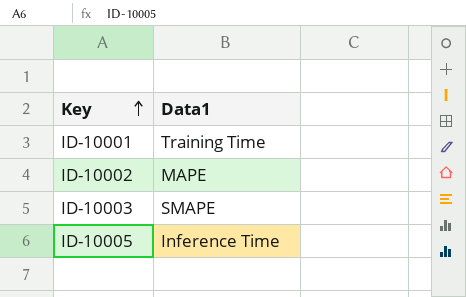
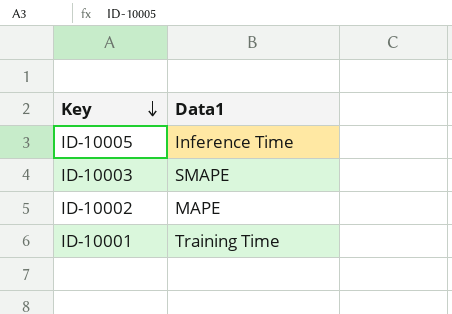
row order: Key ascending -> Key descending

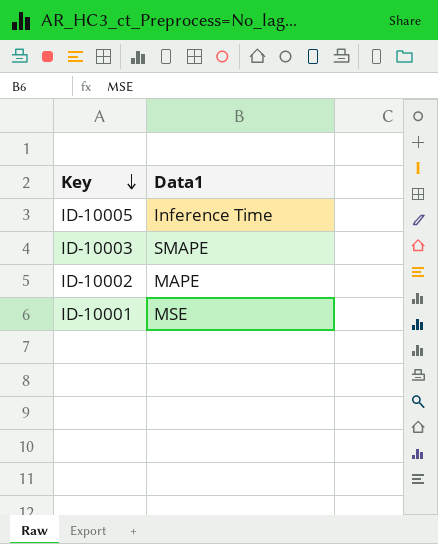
ID-10001 | Data1: Training Time -> MSE

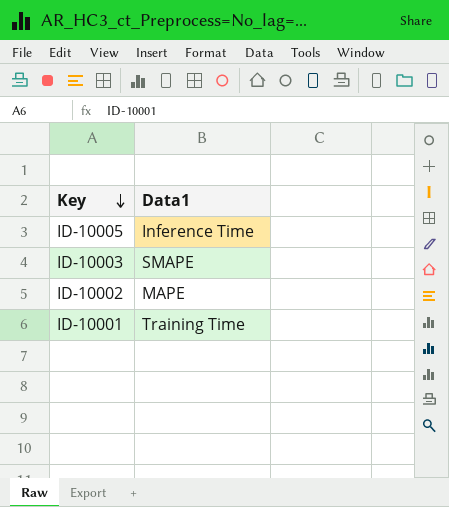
ID-10001 | Data1: MSE -> Training Time

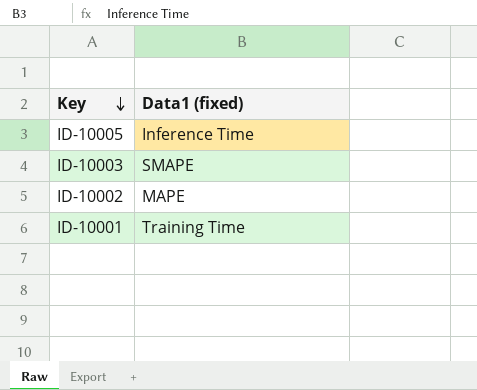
column name: Data1 -> Data1 (fixed)

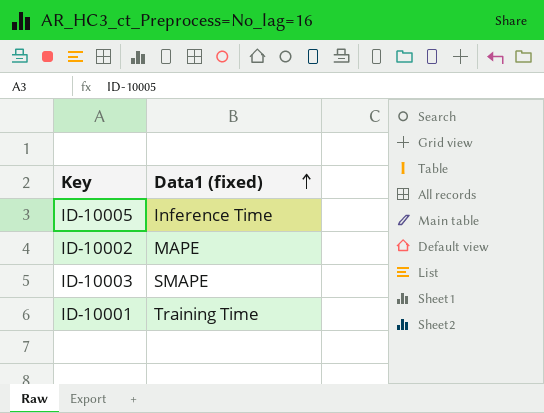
row order: Key descending -> Data1 (fixed) ascending

